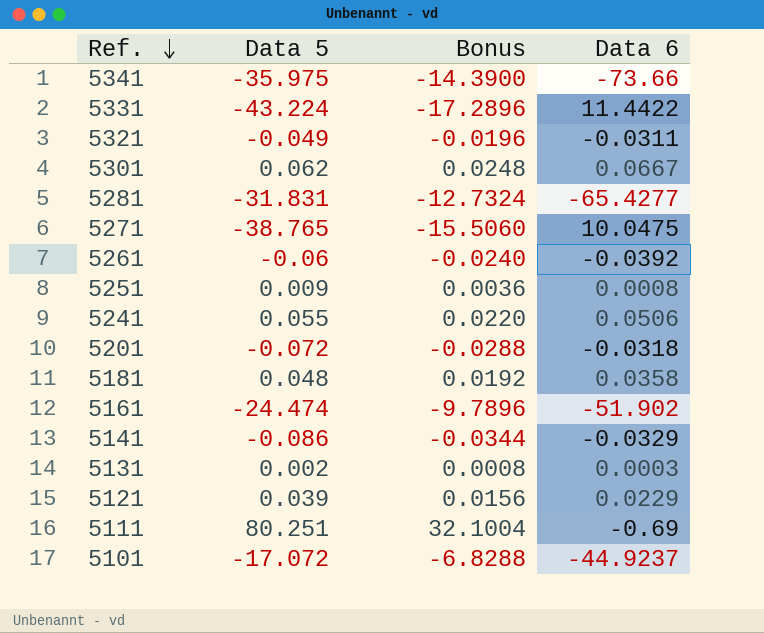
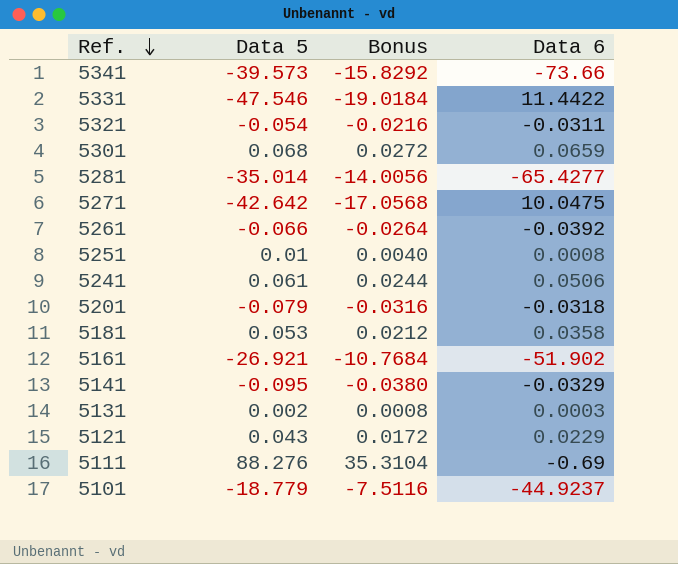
5341 | Data 5: -35.975 -> -39.573
5341 | Bonus: -14.3900 -> -15.8292
5331 | Data 5: -43.224 -> -47.546
5331 | Bonus: -17.2896 -> -19.0184
5321 | Data 5: -0.049 -> -0.054
5321 | Bonus: -0.0196 -> -0.0216
5301 | Data 5: 0.062 -> 0.068
5301 | Bonus: 0.0248 -> 0.0272
5301 | Data 6: 0.0667 -> 0.0659
5281 | Data 5: -31.831 -> -35.014
5281 | Bonus: -12.7324 -> -14.0056
5271 | Data 5: -38.765 -> -42.642
5271 | Bonus: -15.5060 -> -17.0568
5261 | Data 5: -0.06 -> -0.066
5261 | Bonus: -0.0240 -> -0.0264
5251 | Data 5: 0.009 -> 0.01
5251 | Bonus: 0.0036 -> 0.0040
5241 | Data 5: 0.055 -> 0.061
5241 | Bonus: 0.0220 -> 0.0244
5201 | Data 5: -0.072 -> -0.079
5201 | Bonus: -0.0288 -> -0.0316
5181 | Data 5: 0.048 -> 0.053
5181 | Bonus: 0.0192 -> 0.0212
5161 | Data 5: -24.474 -> -26.921
5161 | Bonus: -9.7896 -> -10.7684
5141 | Data 5: -0.086 -> -0.095
5141 | Bonus: -0.0344 -> -0.0380
5121 | Data 5: 0.039 -> 0.043
5121 | Bonus: 0.0156 -> 0.0172
5111 | Data 5: 80.251 -> 88.276
5111 | Bonus: 32.1004 -> 35.3104
5101 | Data 5: -17.072 -> -18.779
5101 | Bonus: -6.8288 -> -7.5116

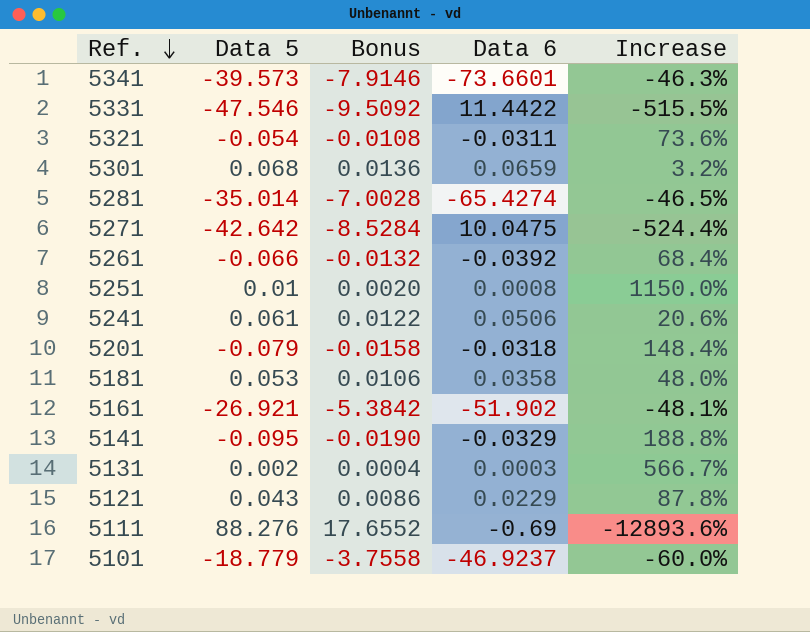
column Bonus | formula: [Data 5] * 0.4 -> [Data 5] * 0.2
column Increase | formula: none -> ([Data 5] - [Data 6]) / [Data 6]
5341 | Data 6: -73.66 -> -73.6601
5281 | Data 6: -65.4277 -> -65.4274
5101 | Data 6: -44.9237 -> -46.9237

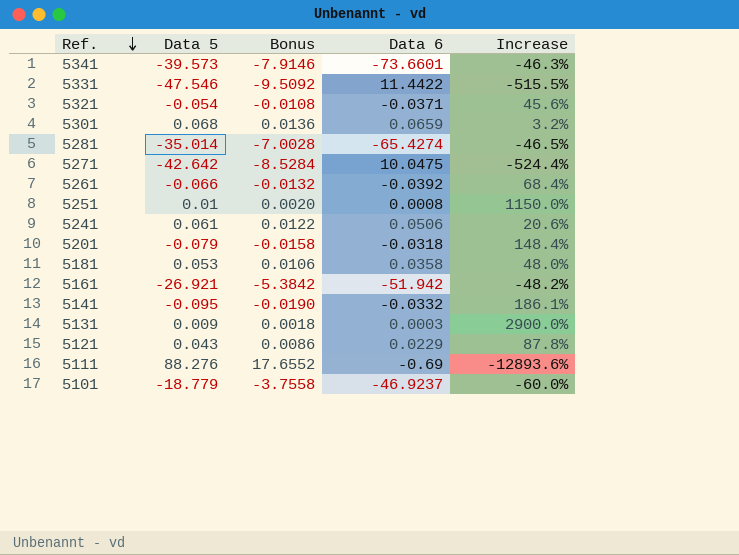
5321 | Data 6: -0.0311 -> -0.0371
5321 | Increase: 73.6% -> 45.6%
5161 | Data 6: -51.902 -> -51.942
5161 | Increase: -48.1% -> -48.2%
5141 | Data 6: -0.0329 -> -0.0332
5141 | Increase: 188.8% -> 186.1%
5131 | Data 5: 0.002 -> 0.009
5131 | Bonus: 0.0004 -> 0.0018
5131 | Increase: 566.7% -> 2900.0%

